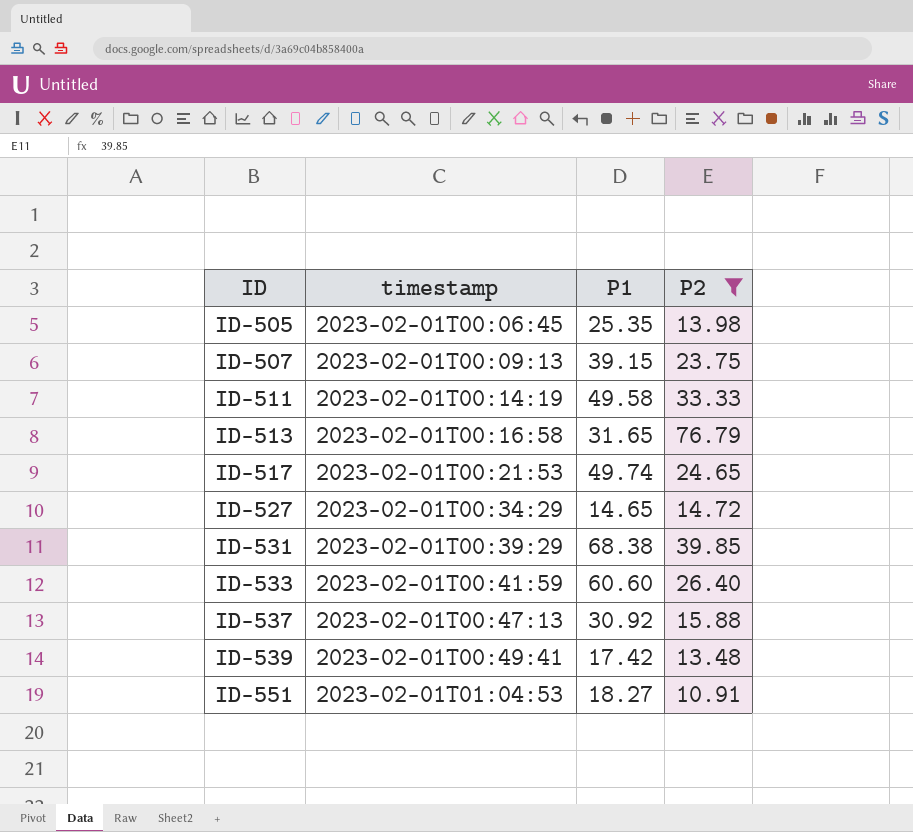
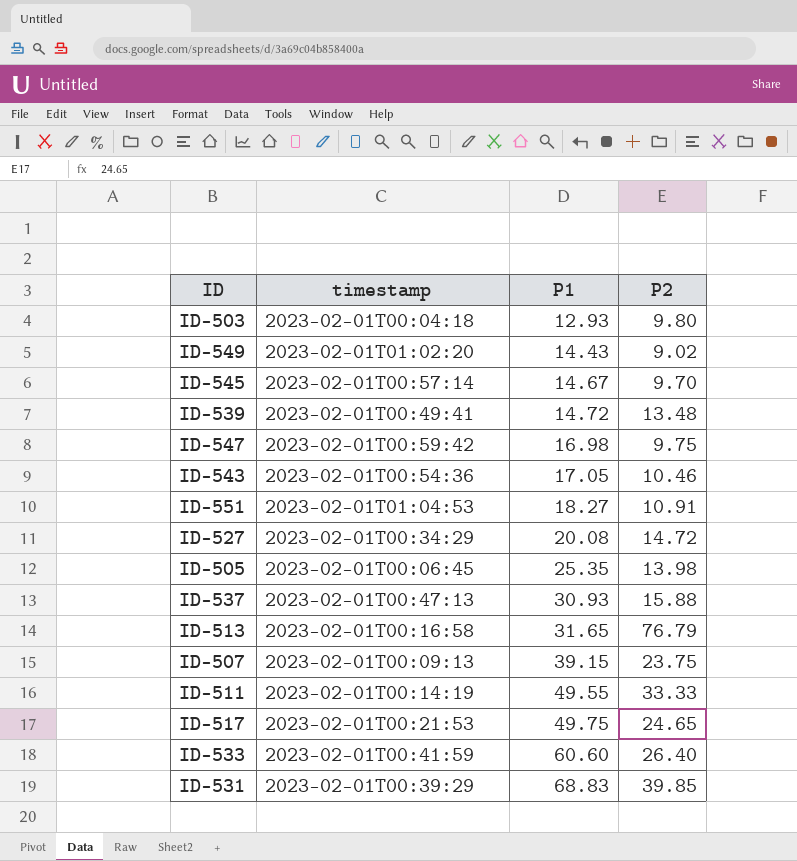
filter: P2 >= 10.91 -> none
row order: ID ascending -> P1 ascending
ID-539 | P1: 17.42 -> 14.72
ID-527 | P1: 14.65 -> 20.08
ID-537 | P1: 30.92 -> 30.93
ID-511 | P1: 49.58 -> 49.55
ID-517 | P1: 49.74 -> 49.75
ID-531 | P1: 68.38 -> 68.83

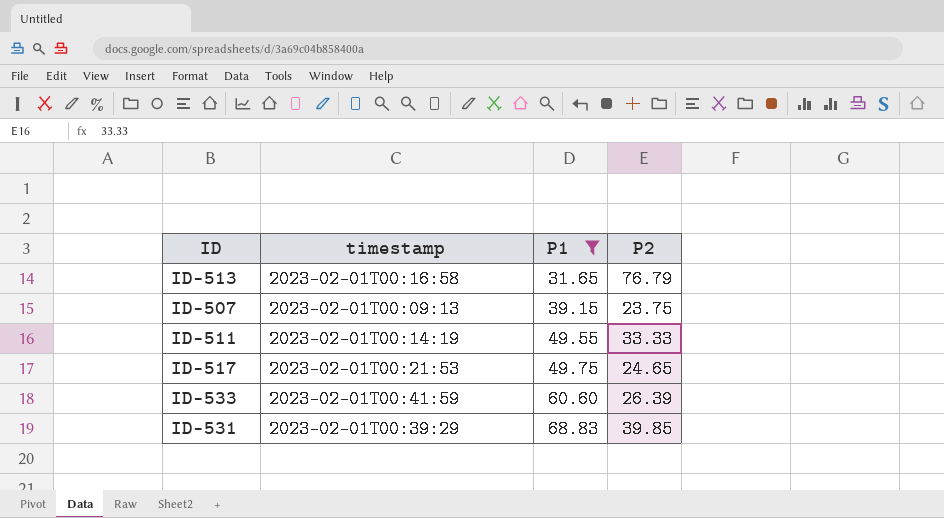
filter: none -> P1 >= 31.65
ID-533 | P2: 26.40 -> 26.39

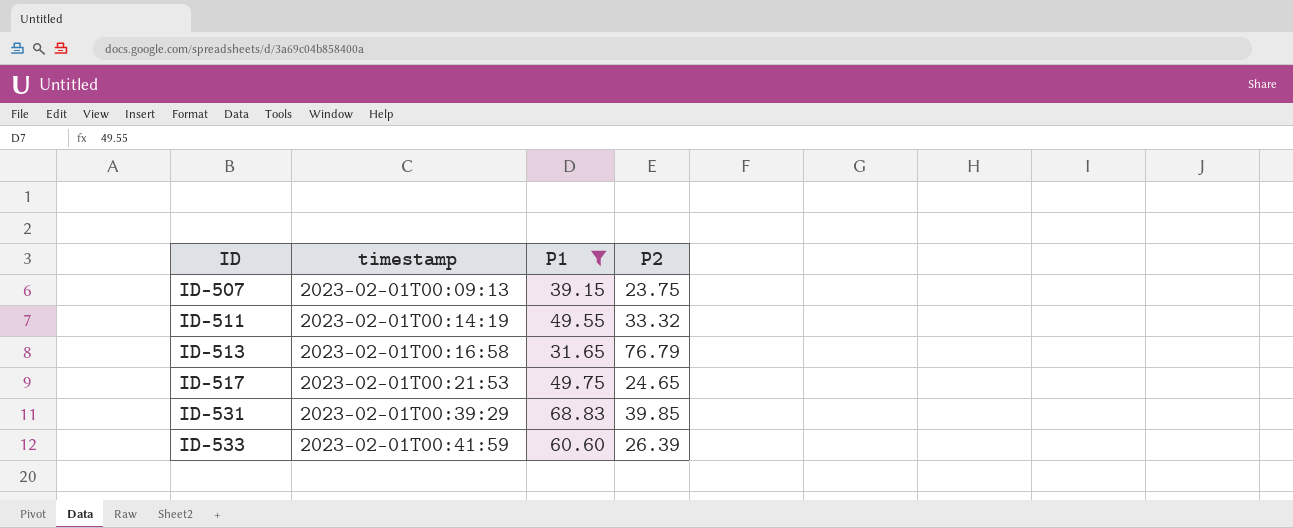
row order: P1 ascending -> ID ascending
ID-511 | P2: 33.33 -> 33.32

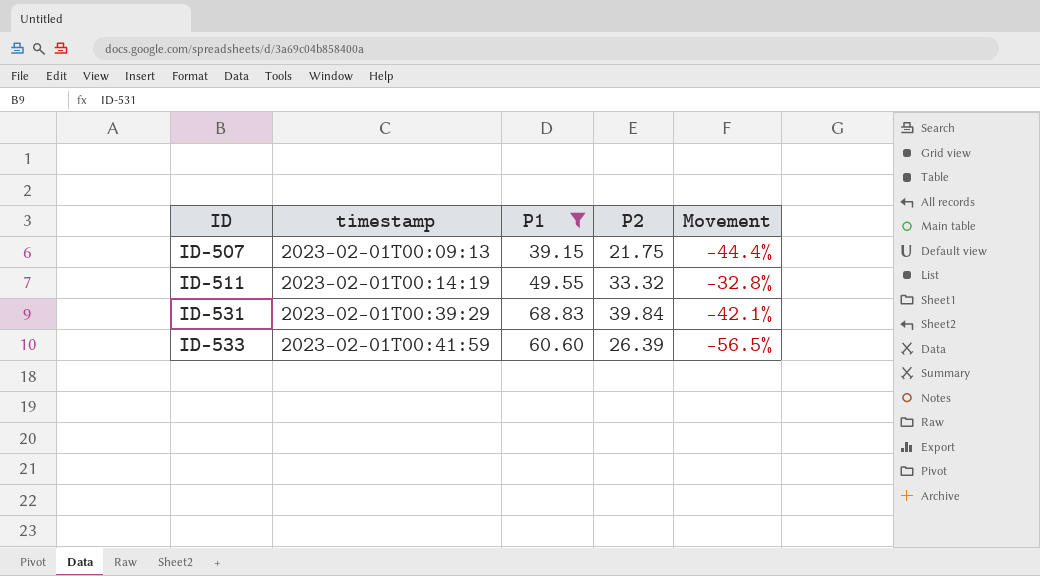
column Movement | formula: none -> ([P2] - [P1]) / [P1]
row ID-513: 2023-02-01T00:16:58 | 31.65 | 76.79 -> none
row ID-517: 2023-02-01T00:21:53 | 49.75 | 24.65 -> none
ID-507 | P2: 23.75 -> 21.75
ID-531 | P2: 39.85 -> 39.84

